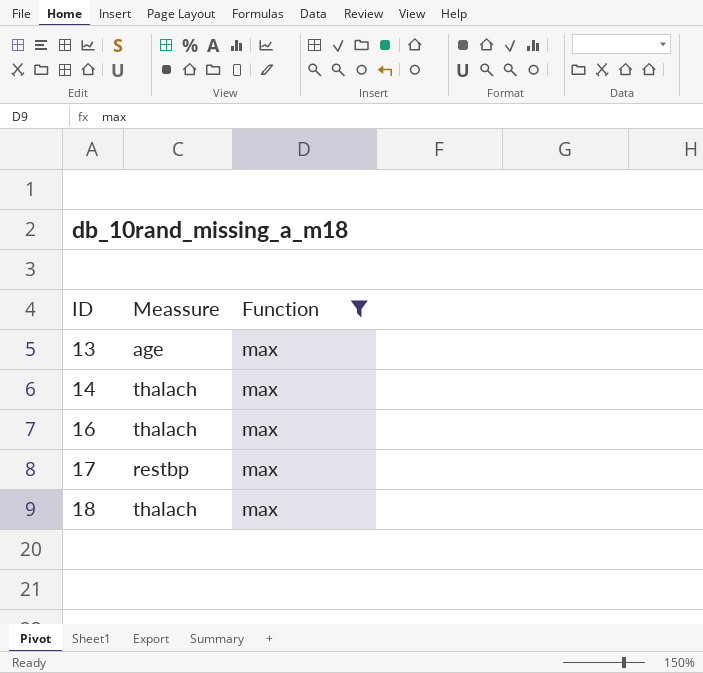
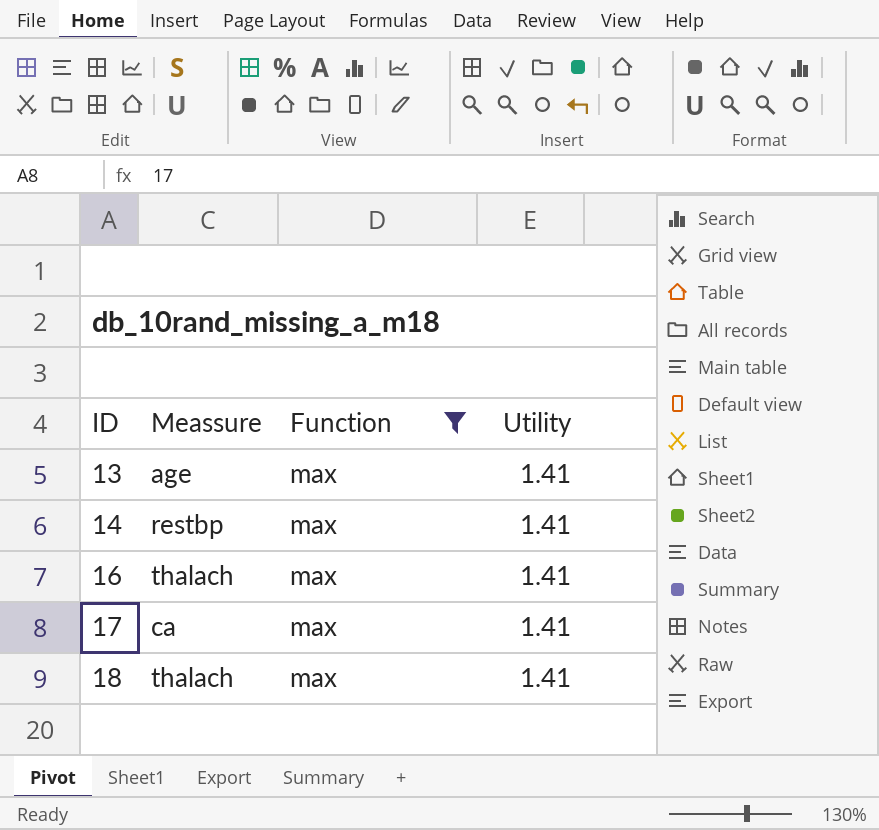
column Utility | position: none -> 4
14 | Meassure: thalach -> restbp
17 | Meassure: restbp -> ca

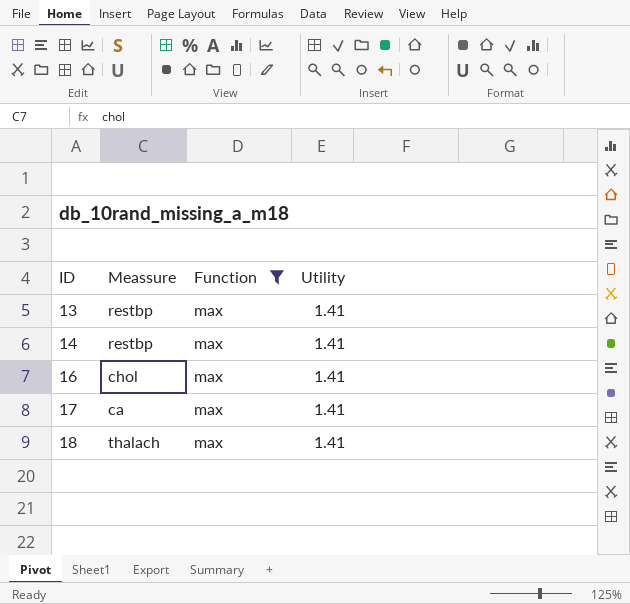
13 | Meassure: age -> restbp
16 | Meassure: thalach -> chol

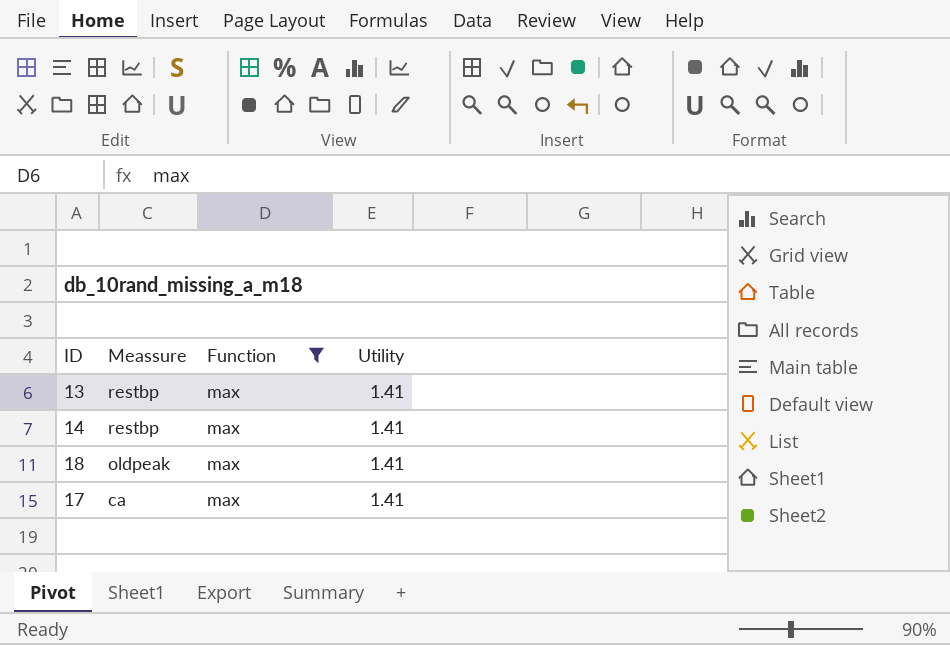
row order: ID ascending -> Meassure descending
row 16: chol | max | 1.41 -> none
18 | Meassure: thalach -> oldpeak

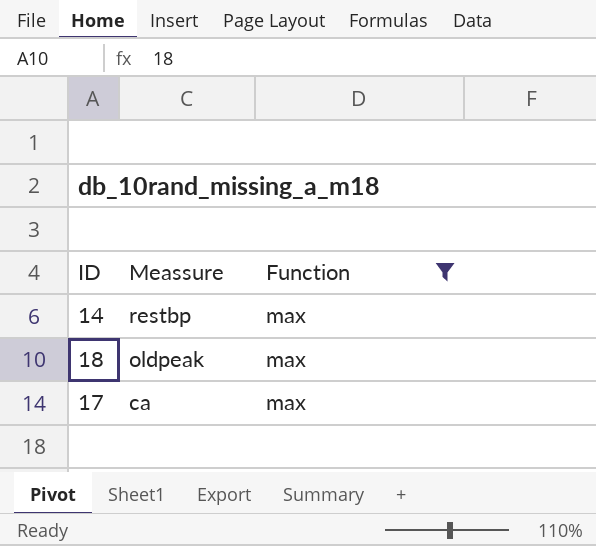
column Utility | position: 4 -> none
row 13: restbp | max | 1.41 -> none

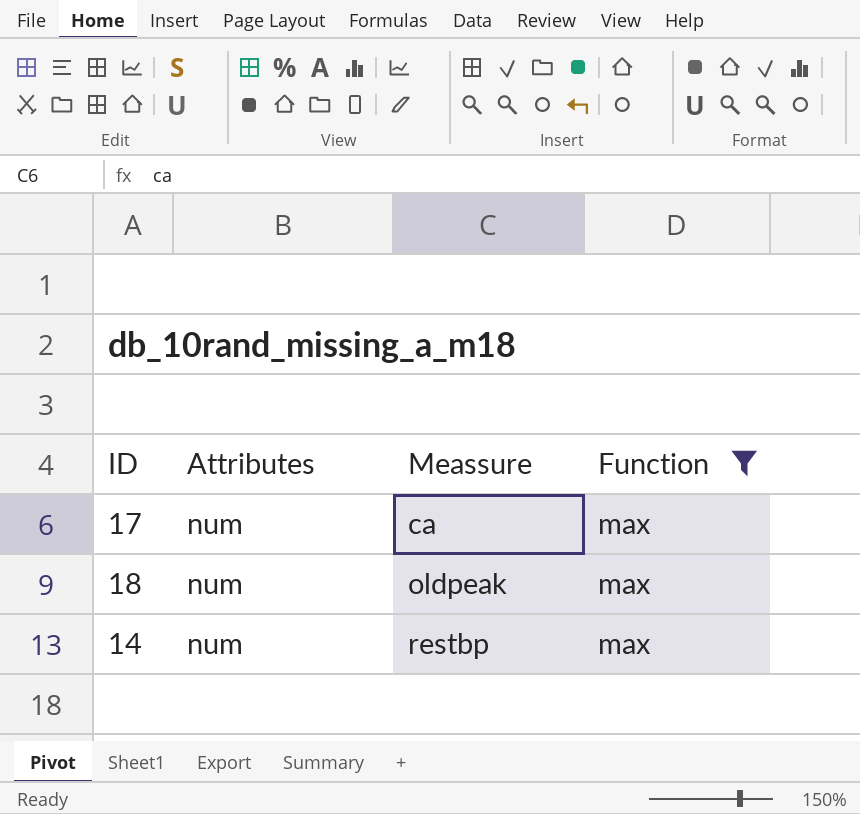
row order: Meassure descending -> Meassure ascending
column Attributes | position: none -> 2

